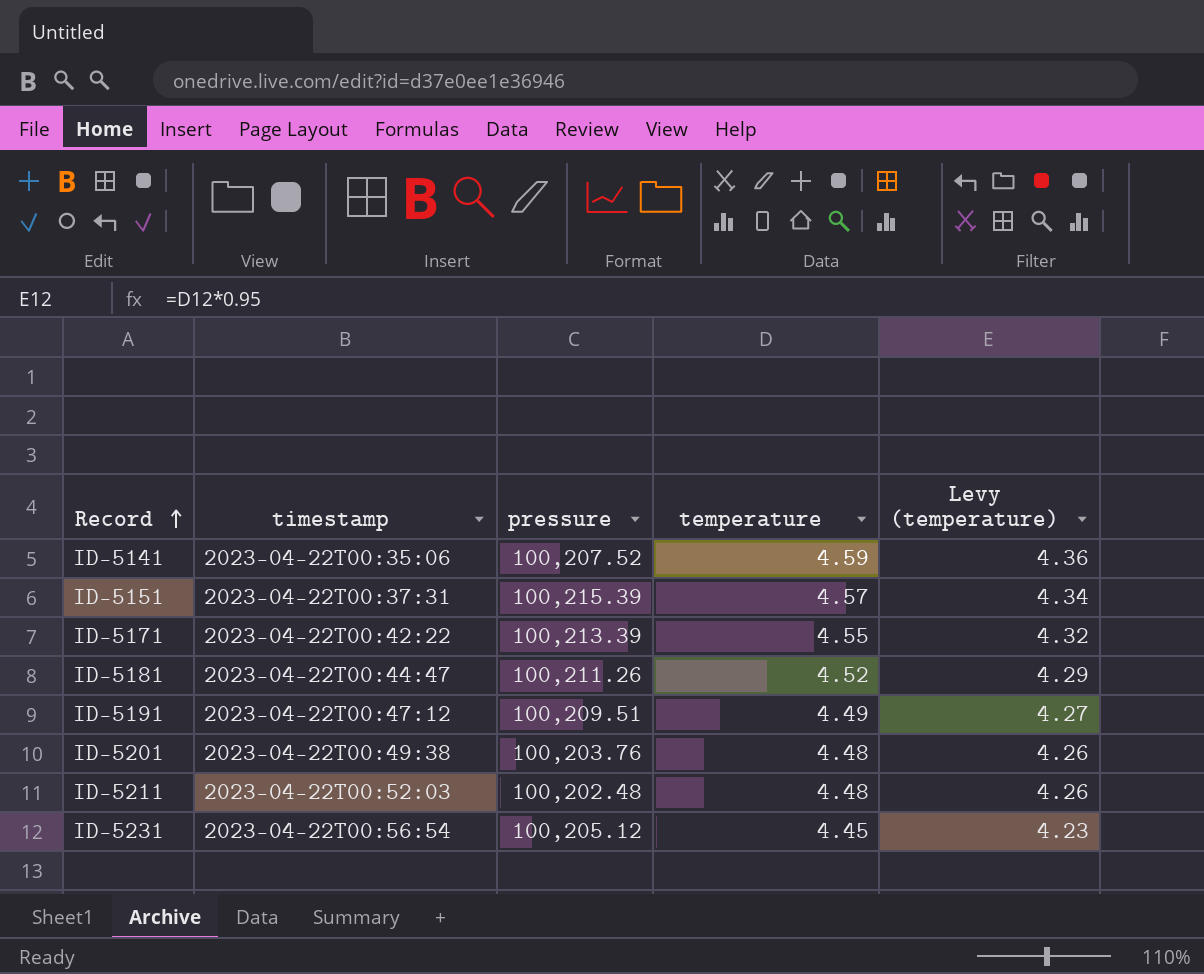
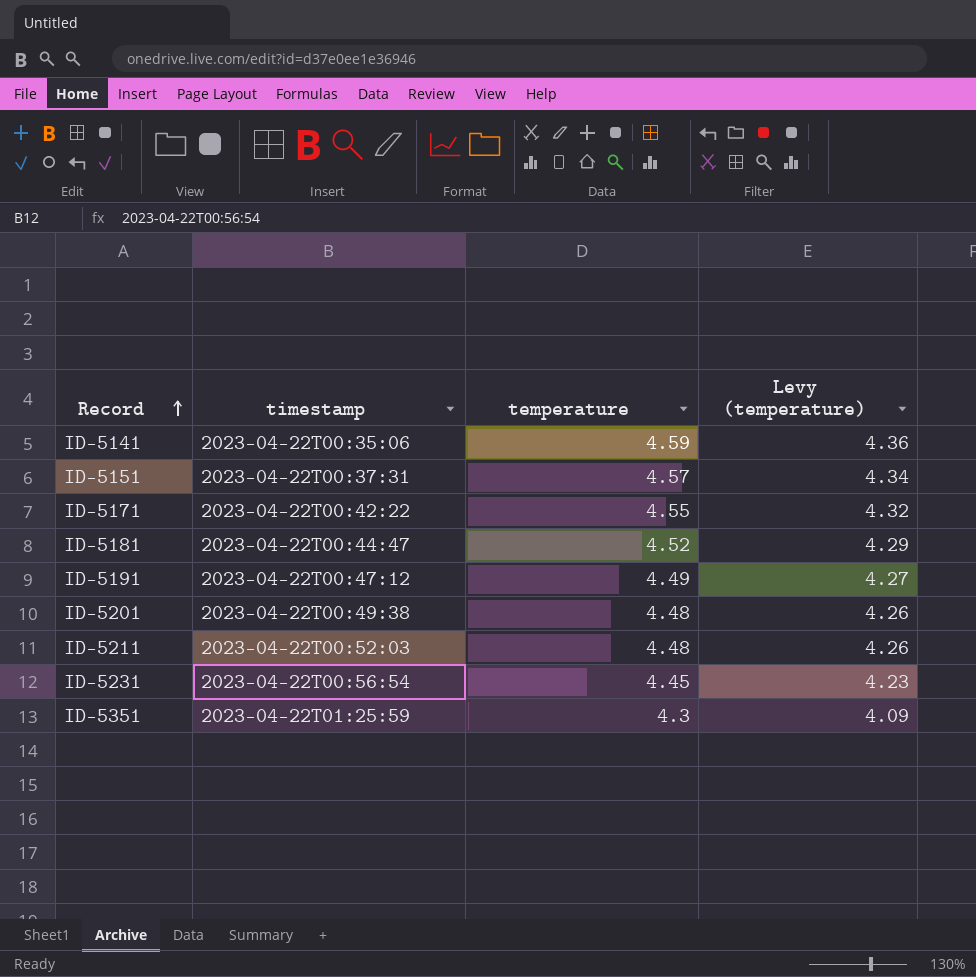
column pressure | position: 3 -> none
row ID-5351: none -> 2023-04-22T01:25:59 | 4.3 | 4.09

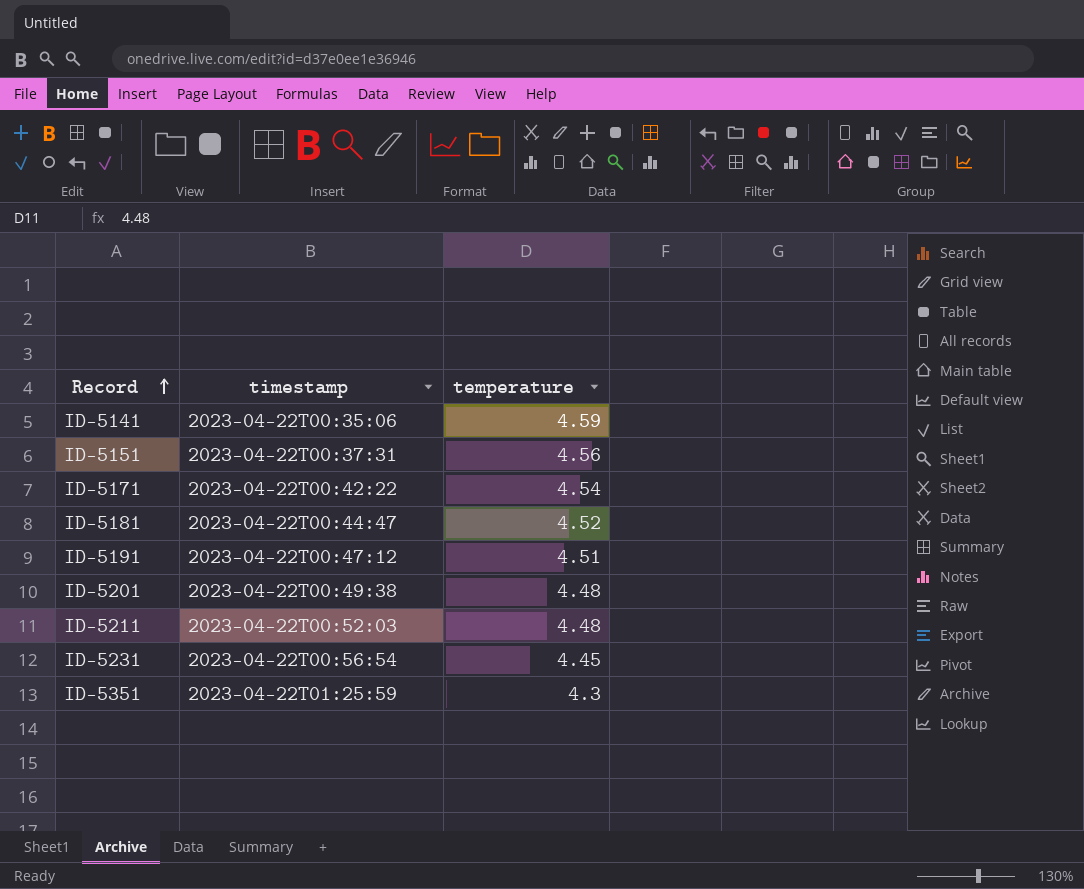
column Levy (temperature) | formula: [temperature] * 0.95 -> none
ID-5151 | temperature: 4.57 -> 4.56
ID-5171 | temperature: 4.55 -> 4.54
ID-5191 | temperature: 4.49 -> 4.51

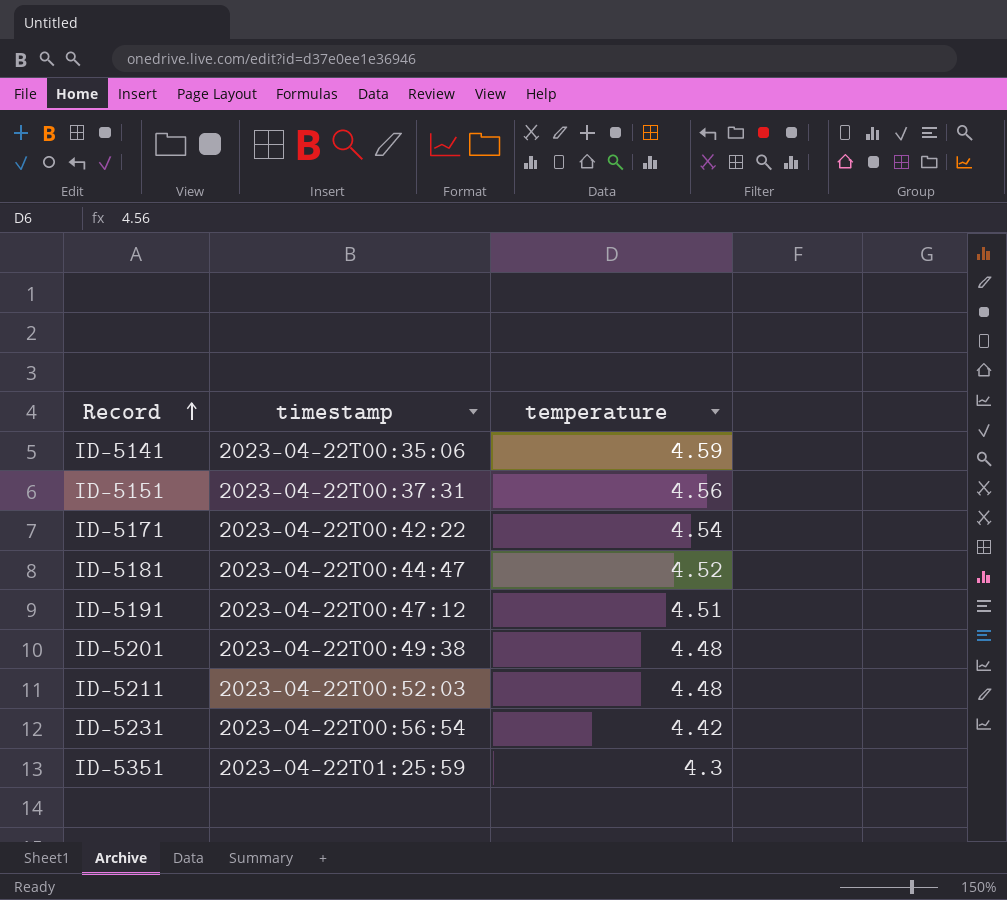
ID-5231 | temperature: 4.45 -> 4.42

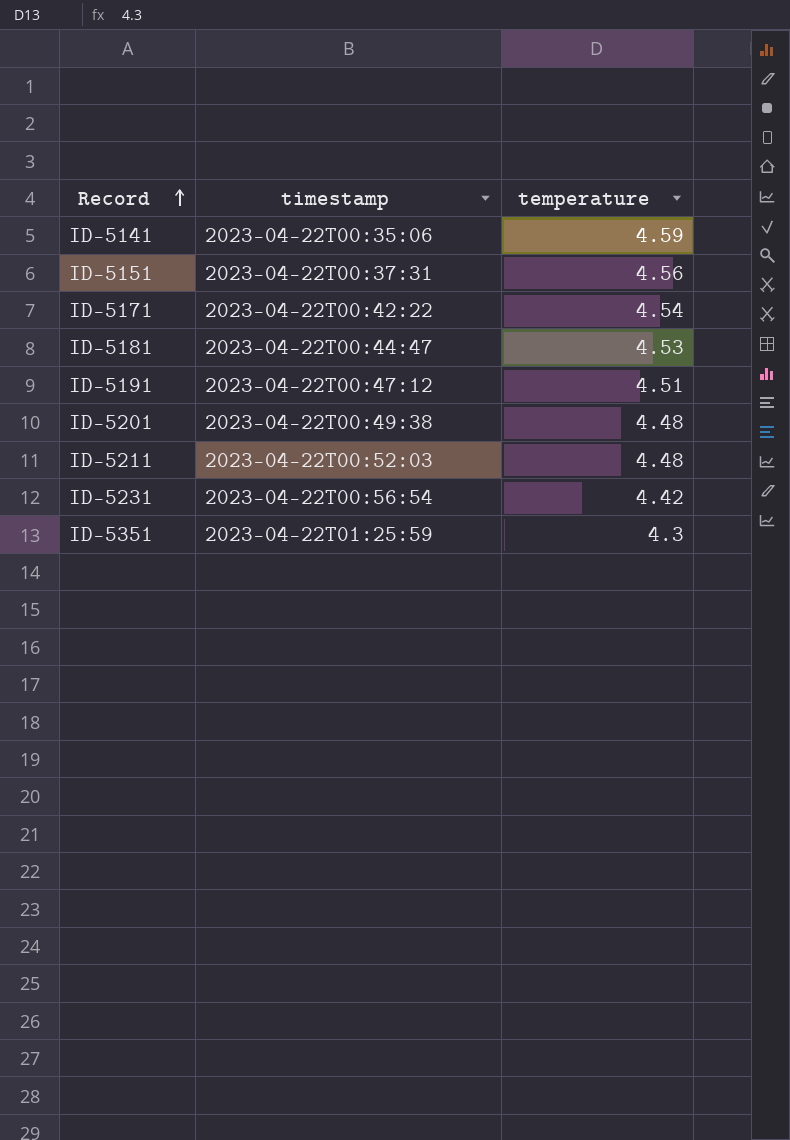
ID-5181 | temperature: 4.52 -> 4.53

